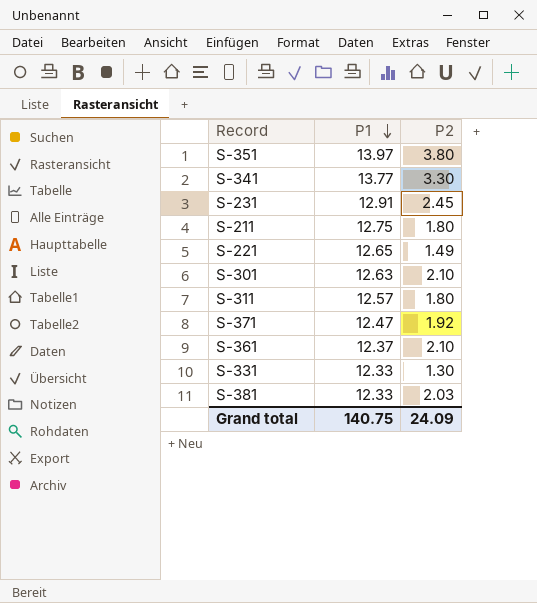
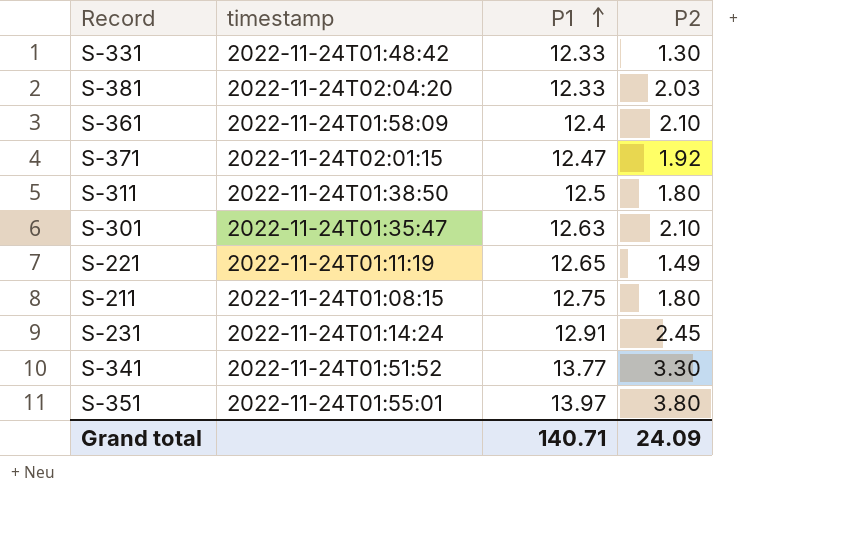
row order: P1 descending -> P1 ascending
column timestamp | position: none -> 2
S-361 | P1: 12.37 -> 12.4
S-311 | P1: 12.57 -> 12.5
Grand total | P1: 140.75 -> 140.71

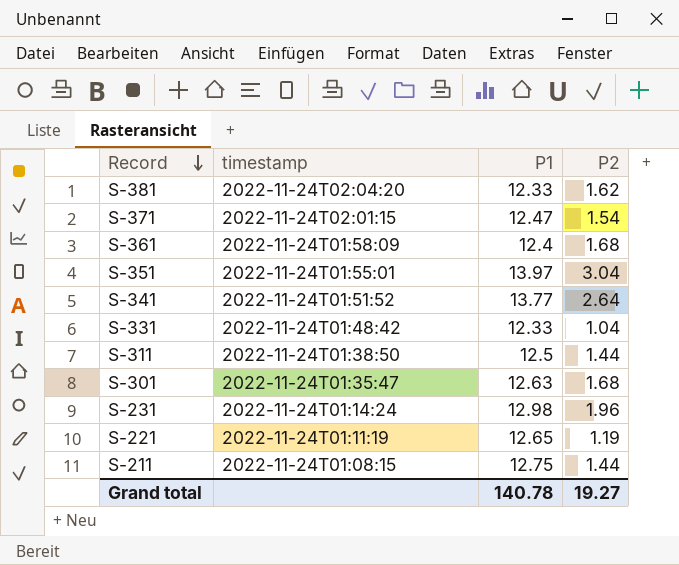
row order: P1 ascending -> Record descending
S-381 | P2: 2.03 -> 1.62
S-371 | P2: 1.92 -> 1.54
S-361 | P2: 2.10 -> 1.68
S-351 | P2: 3.80 -> 3.04
S-341 | P2: 3.30 -> 2.64
S-331 | P2: 1.30 -> 1.04
S-311 | P2: 1.80 -> 1.44
S-301 | P2: 2.10 -> 1.68
S-231 | P1: 12.91 -> 12.98
S-231 | P2: 2.45 -> 1.96
S-221 | P2: 1.49 -> 1.19
S-211 | P2: 1.80 -> 1.44
Grand total | P1: 140.71 -> 140.78
Grand total | P2: 24.09 -> 19.27

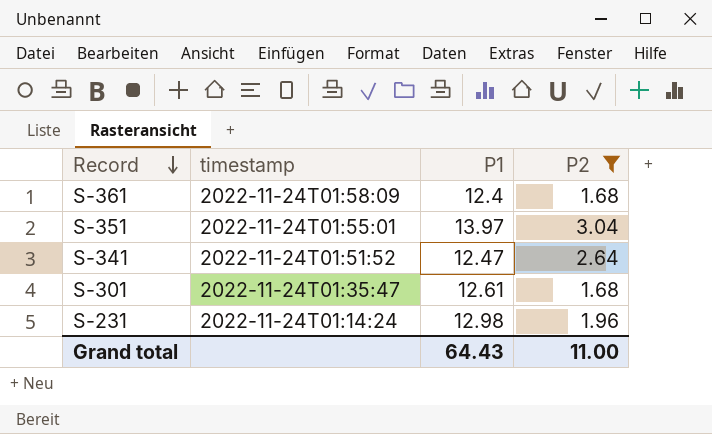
filter: none -> P2 >= 1.68
S-341 | P1: 13.77 -> 12.47
S-301 | P1: 12.63 -> 12.61
Grand total | P1: 140.78 -> 64.43
Grand total | P2: 19.27 -> 11.00

